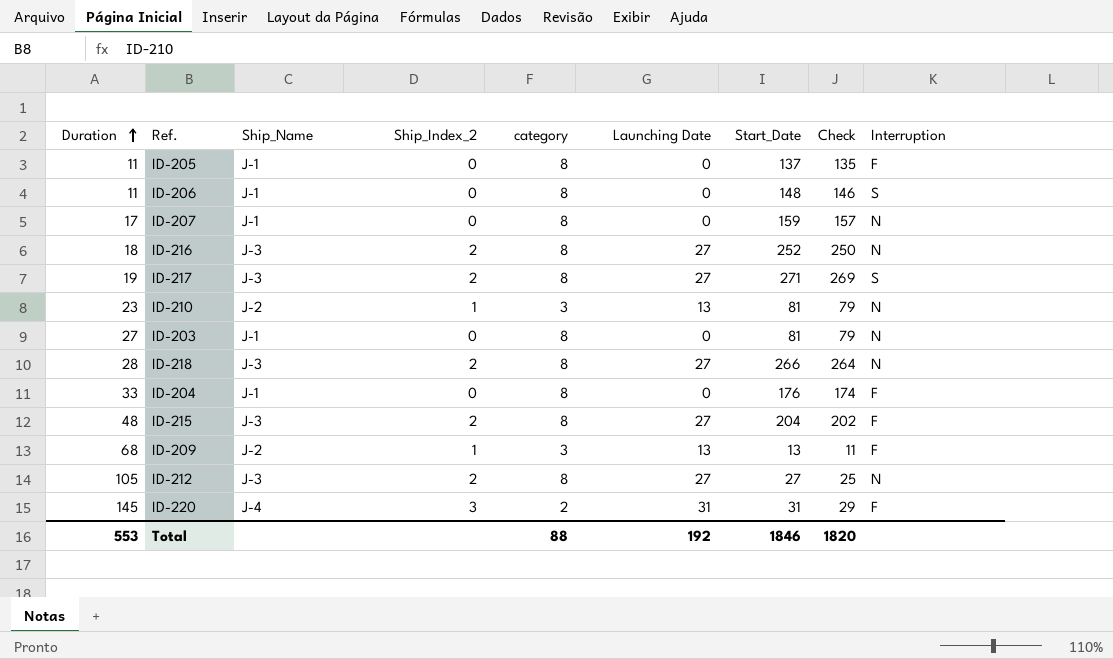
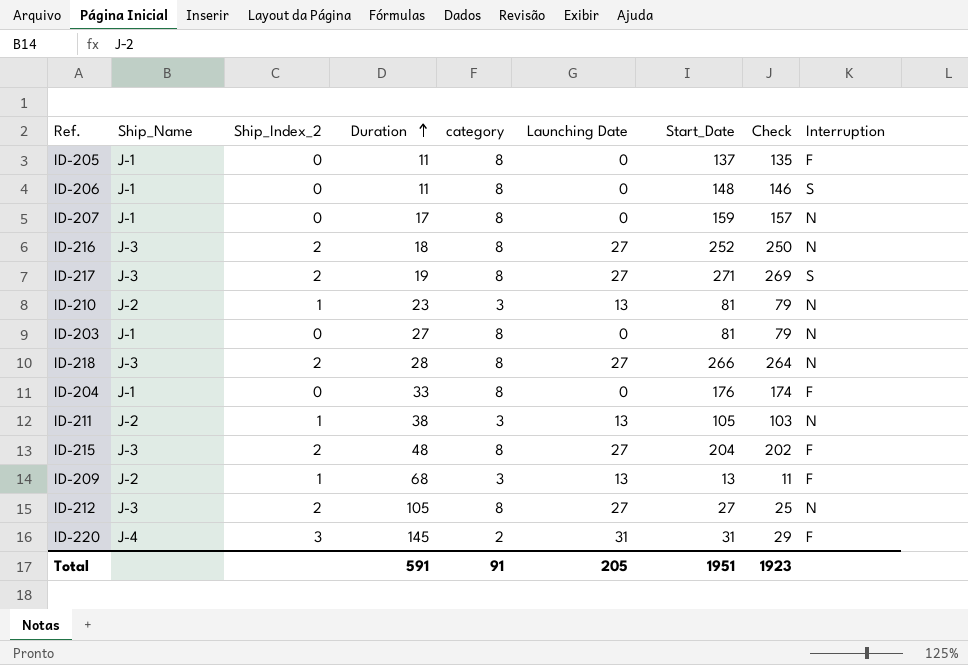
column Duration | position: 1 -> 4
row ID-211: none -> J-2 | 1 | 38 | 3 | 13 | 105 | 103 | N
Total | Duration: 553 -> 591
Total | category: 88 -> 91
Total | Launching Date: 192 -> 205
Total | Start_Date: 1846 -> 1951
Total | Check: 1820 -> 1923

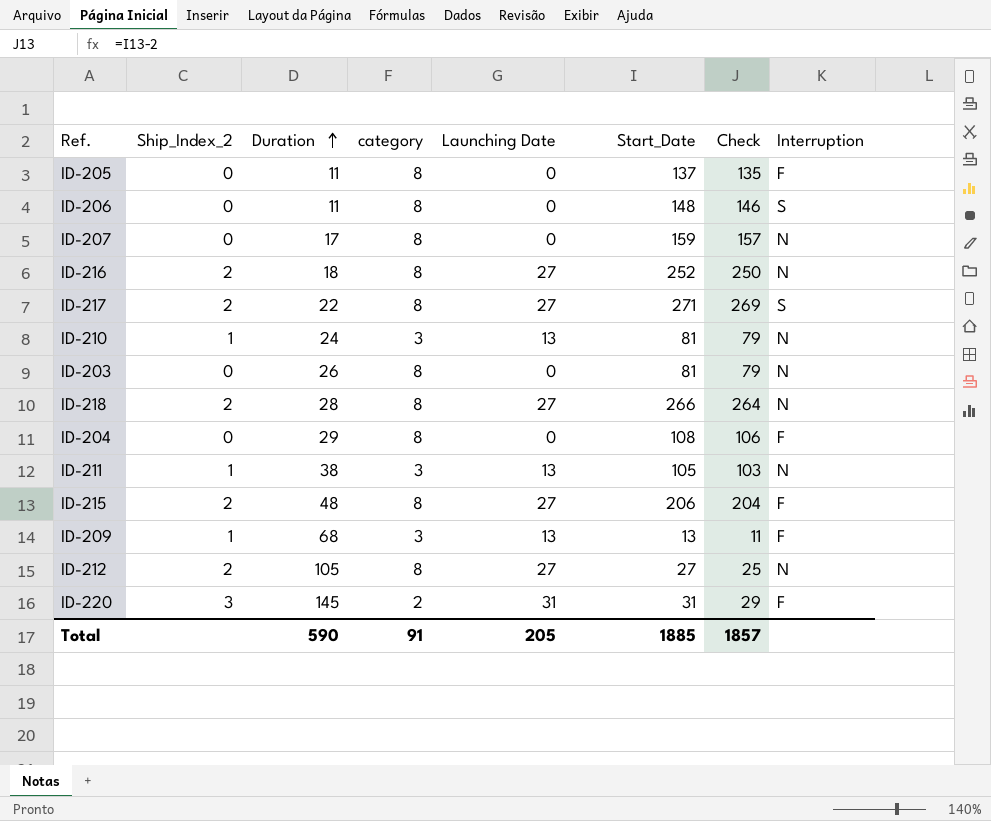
column Ship_Name | position: 2 -> none
ID-217 | Duration: 19 -> 22
ID-210 | Duration: 23 -> 24
ID-203 | Duration: 27 -> 26
ID-204 | Duration: 33 -> 29
ID-204 | Start_Date: 176 -> 108
ID-204 | Check: 174 -> 106
ID-215 | Start_Date: 204 -> 206
ID-215 | Check: 202 -> 204
Total | Duration: 591 -> 590
Total | Start_Date: 1951 -> 1885
Total | Check: 1923 -> 1857

